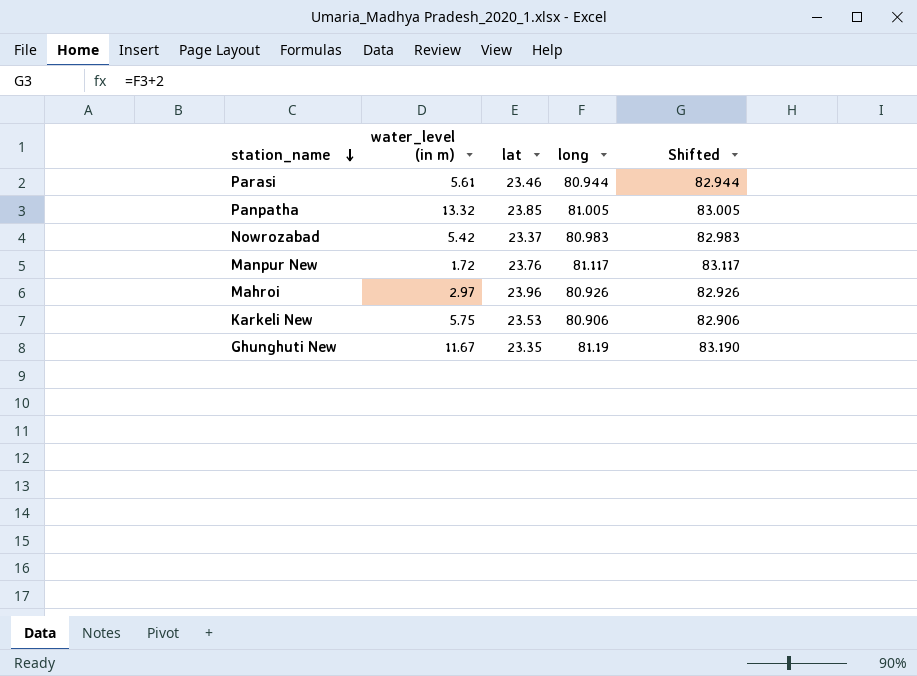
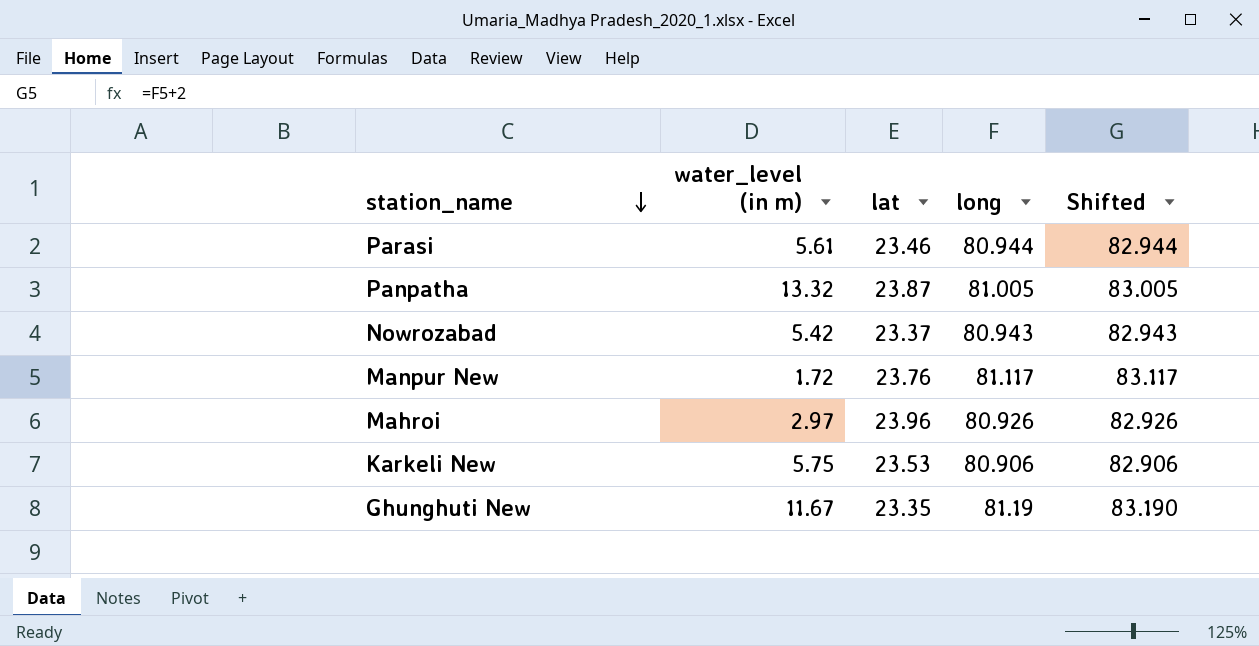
Panpatha | lat: 23.85 -> 23.87
Nowrozabad | long: 80.983 -> 80.943
Nowrozabad | Shifted: 82.983 -> 82.943

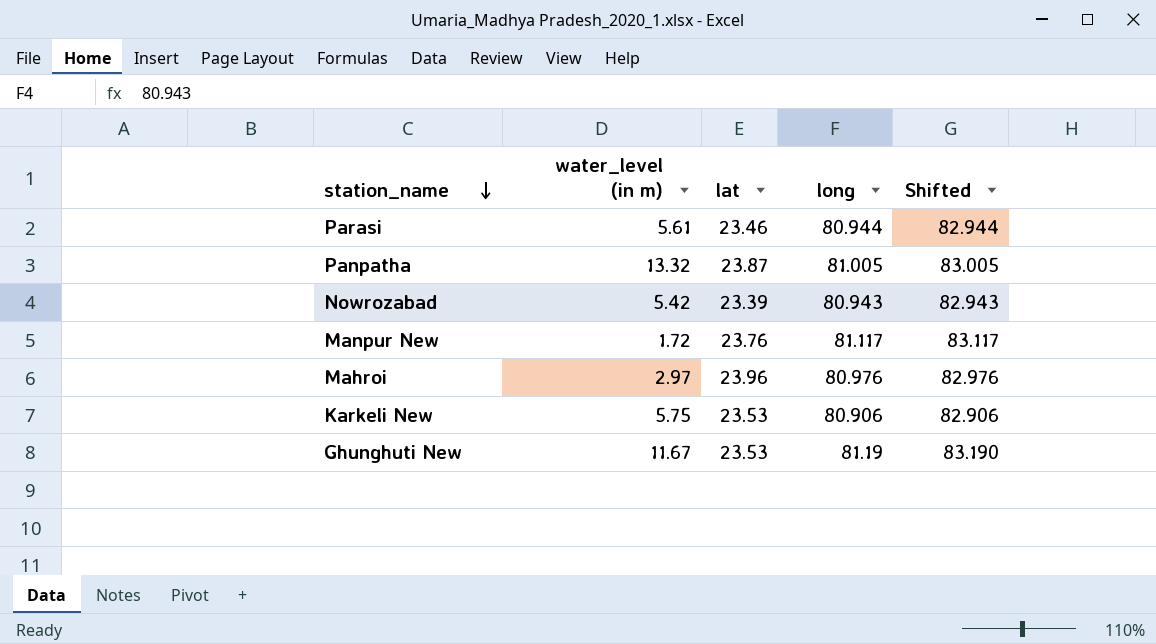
Nowrozabad | lat: 23.37 -> 23.39
Mahroi | long: 80.926 -> 80.976
Mahroi | Shifted: 82.926 -> 82.976
Ghunghuti New | lat: 23.35 -> 23.53

